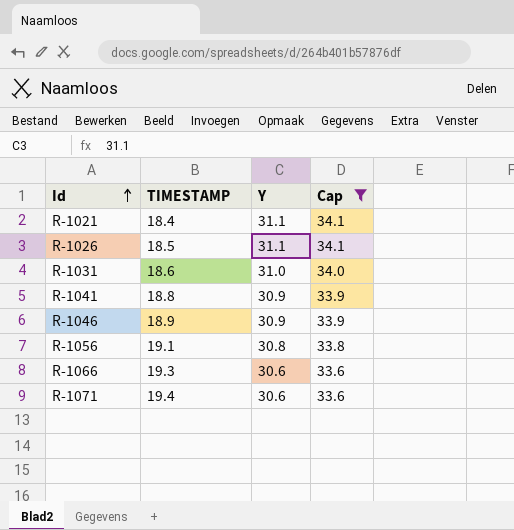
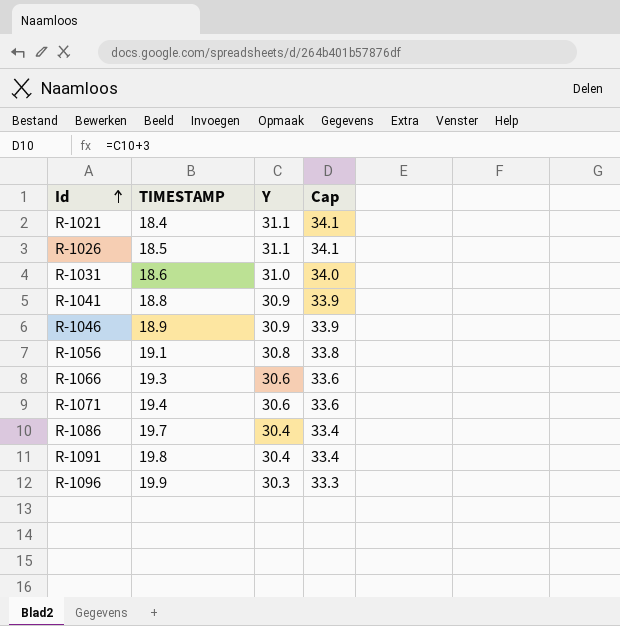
filter: Cap >= 33.6 -> none

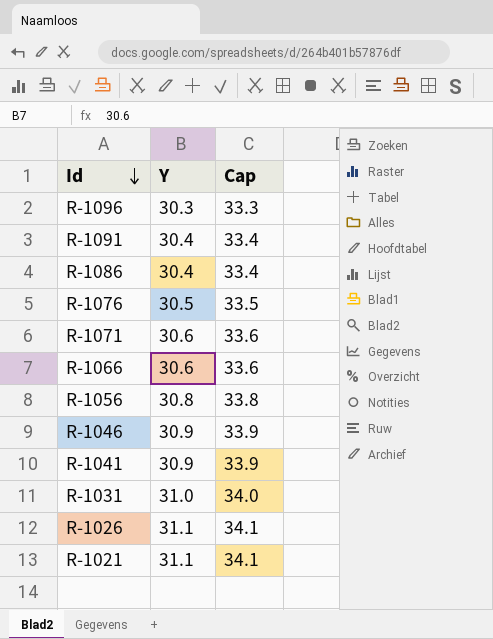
row order: Id ascending -> Id descending
column TIMESTAMP | position: 2 -> none
row R-1076: none -> 30.5 | 33.5

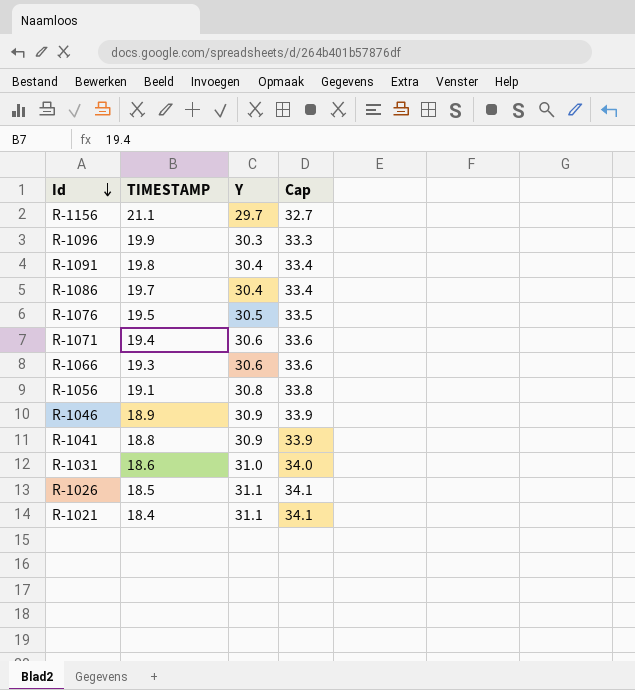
column TIMESTAMP | position: none -> 2
row R-1156: none -> 21.1 | 29.7 | 32.7

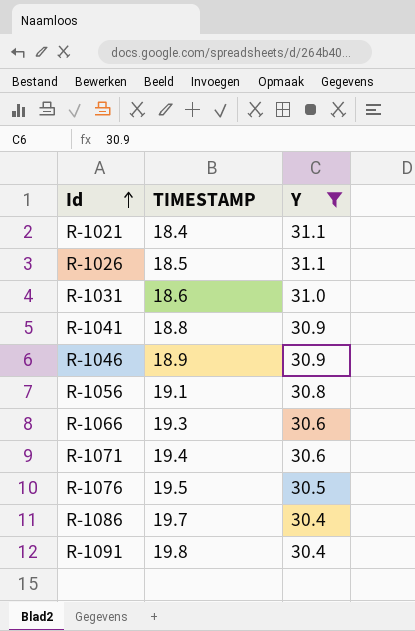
filter: none -> Y >= 30.4
row order: Id descending -> Id ascending
column Cap | formula: [Y] + 3 -> none

